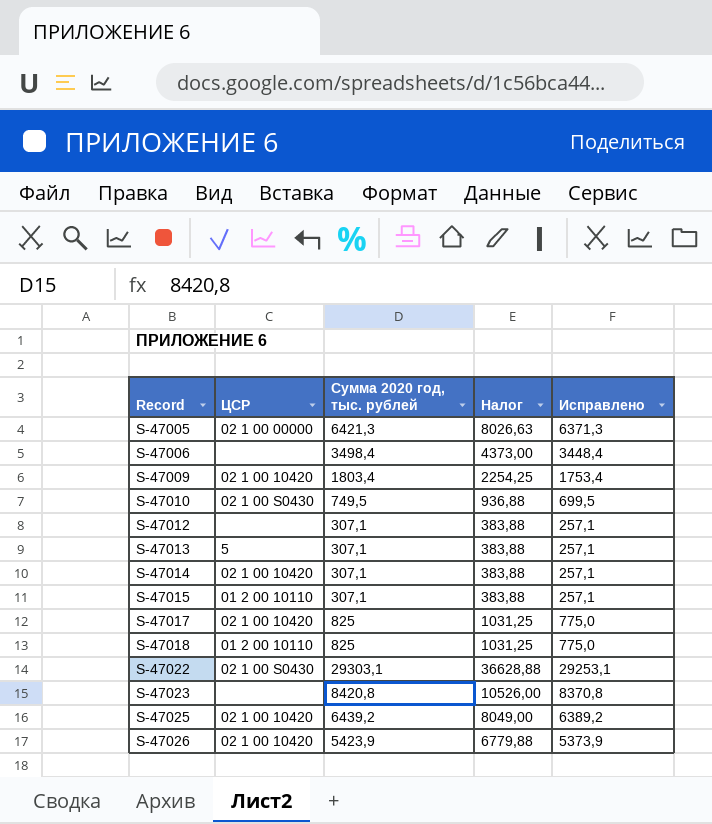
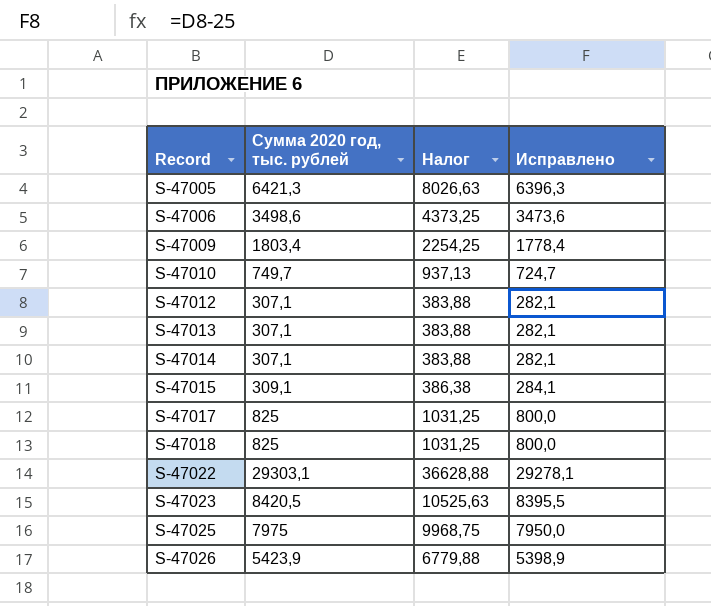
column ЦСР | position: 2 -> none
column Исправлено | formula: [Сумма 2020 год, тыс. рублей] - 50 -> [Сумма 2020 год, тыс. рублей] - 25
S-47006 | Сумма 2020 год, тыс. рублей: 3498,4 -> 3498,6
S-47006 | Налог: 4373,00 -> 4373,25
S-47010 | Сумма 2020 год, тыс. рублей: 749,5 -> 749,7
S-47010 | Налог: 936,88 -> 937,13
S-47015 | Сумма 2020 год, тыс. рублей: 307,1 -> 309,1
S-47015 | Налог: 383,88 -> 386,38
S-47023 | Сумма 2020 год, тыс. рублей: 8420,8 -> 8420,5
S-47023 | Налог: 10526,00 -> 10525,63
S-47025 | Сумма 2020 год, тыс. рублей: 6439,2 -> 7975
S-47025 | Налог: 8049,00 -> 9968,75

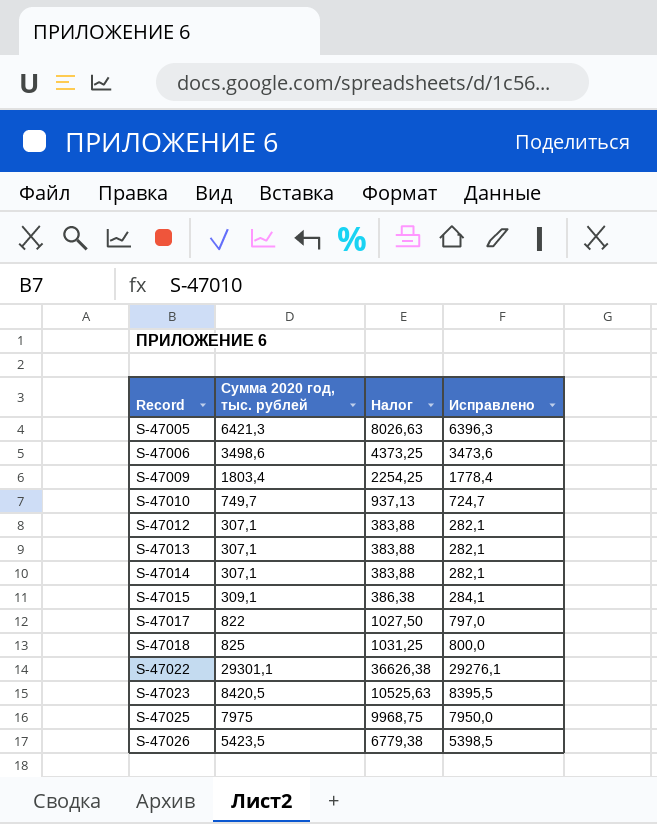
S-47017 | Сумма 2020 год, тыс. рублей: 825 -> 822
S-47017 | Налог: 1031,25 -> 1027,50
S-47017 | Исправлено: 800,0 -> 797,0
S-47022 | Сумма 2020 год, тыс. рублей: 29303,1 -> 29301,1
S-47022 | Налог: 36628,88 -> 36626,38
S-47022 | Исправлено: 29278,1 -> 29276,1
S-47026 | Сумма 2020 год, тыс. рублей: 5423,9 -> 5423,5
S-47026 | Налог: 6779,88 -> 6779,38
S-47026 | Исправлено: 5398,9 -> 5398,5

